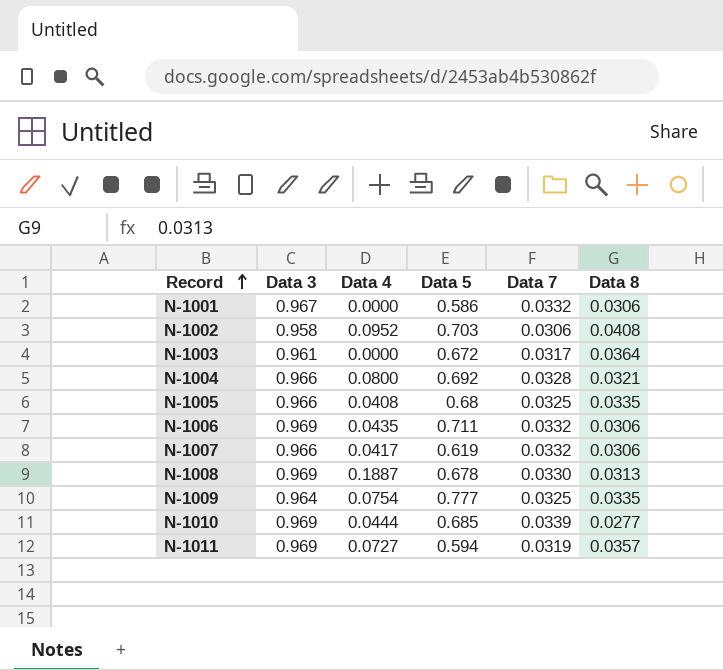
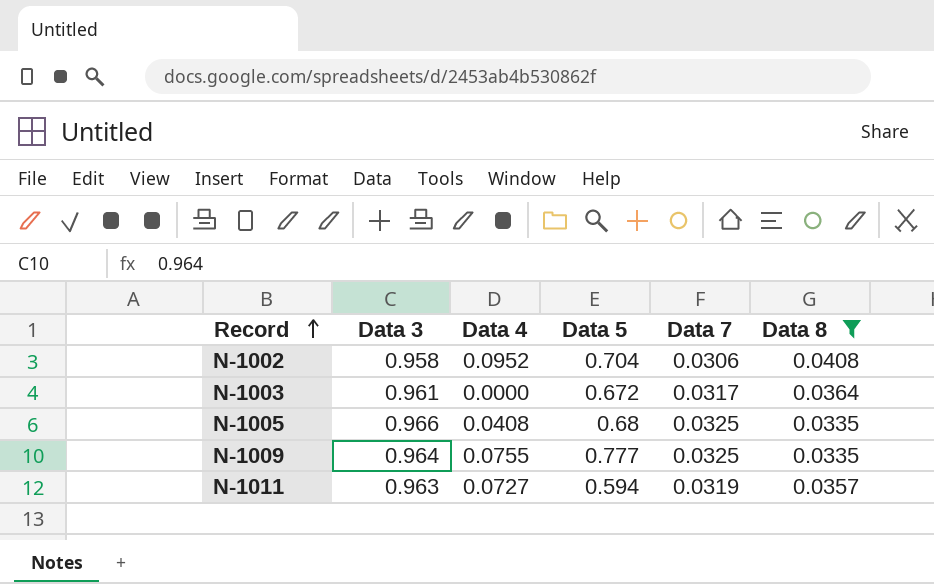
filter: none -> Data 8 >= 0.0335
N-1002 | Data 5: 0.703 -> 0.704
N-1009 | Data 4: 0.0754 -> 0.0755
N-1011 | Data 3: 0.969 -> 0.963

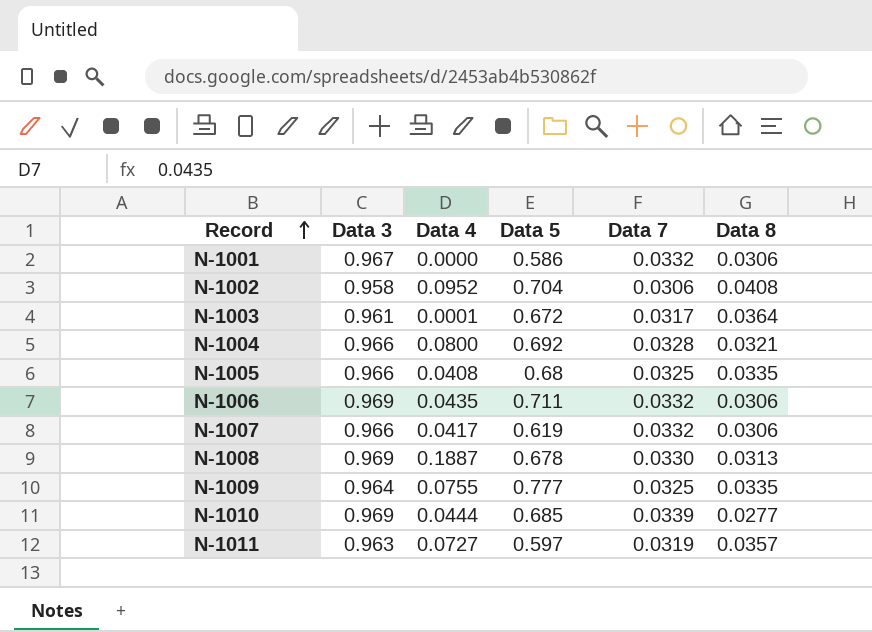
filter: Data 8 >= 0.0335 -> none
N-1003 | Data 4: 0.0000 -> 0.0001
N-1011 | Data 5: 0.594 -> 0.597

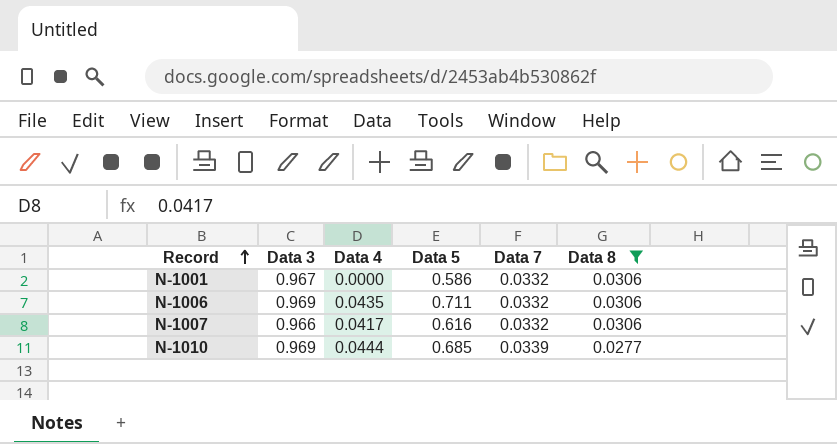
filter: none -> Data 8 <= 0.0306
N-1007 | Data 5: 0.619 -> 0.616

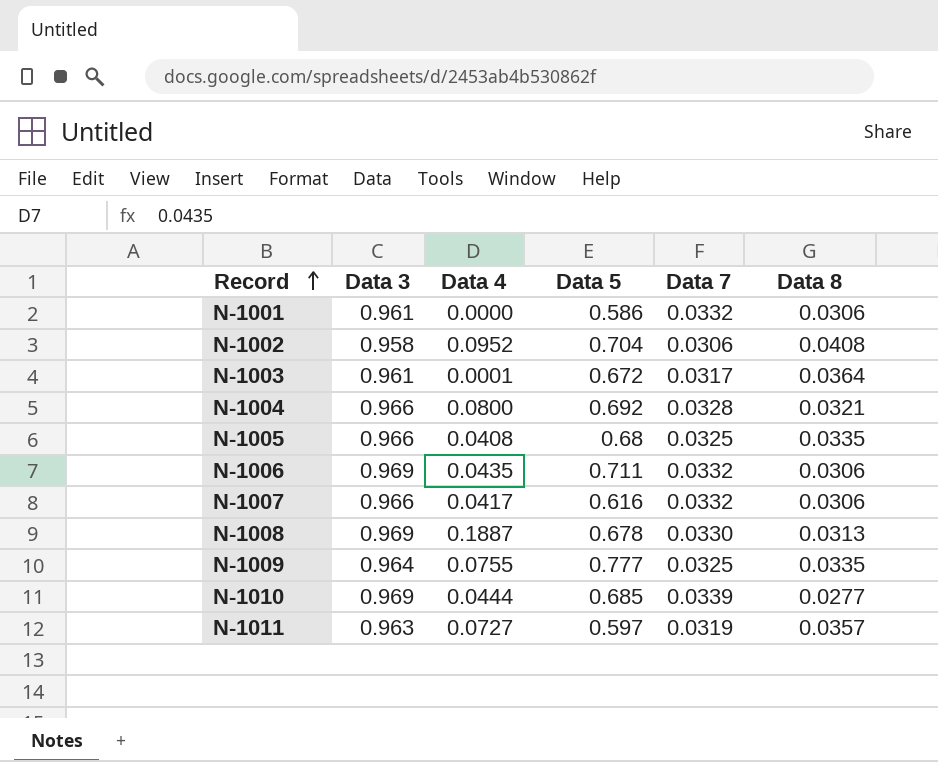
filter: Data 8 <= 0.0306 -> none
N-1001 | Data 3: 0.967 -> 0.961

